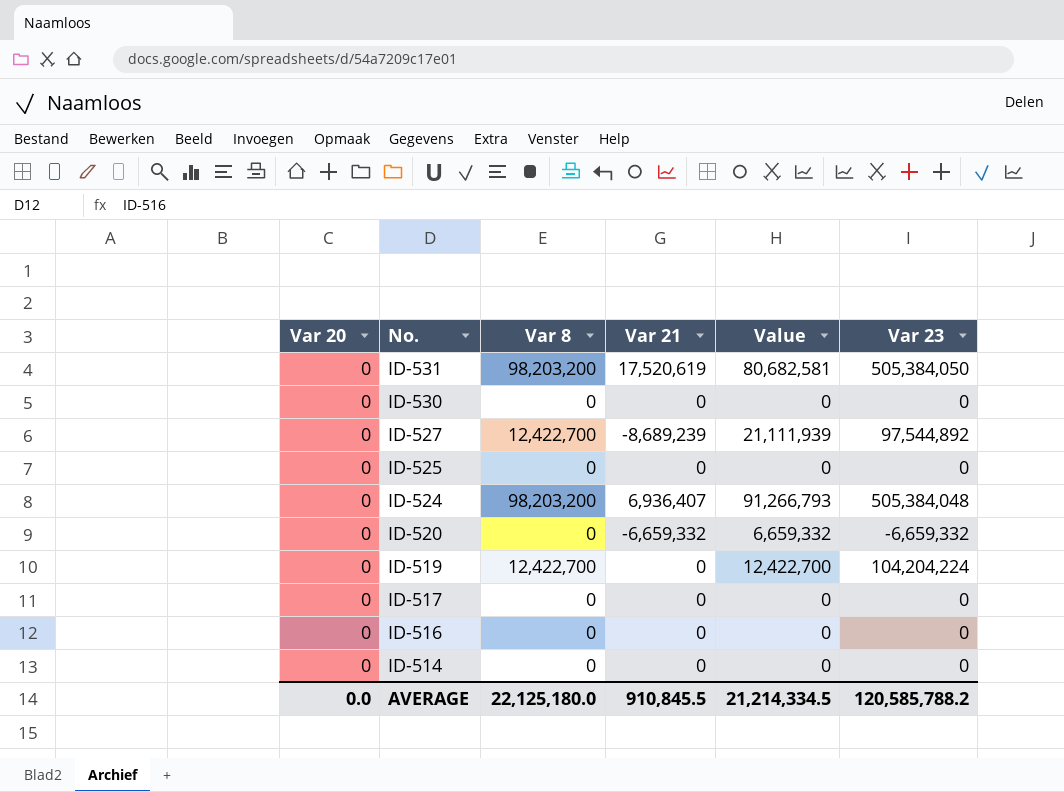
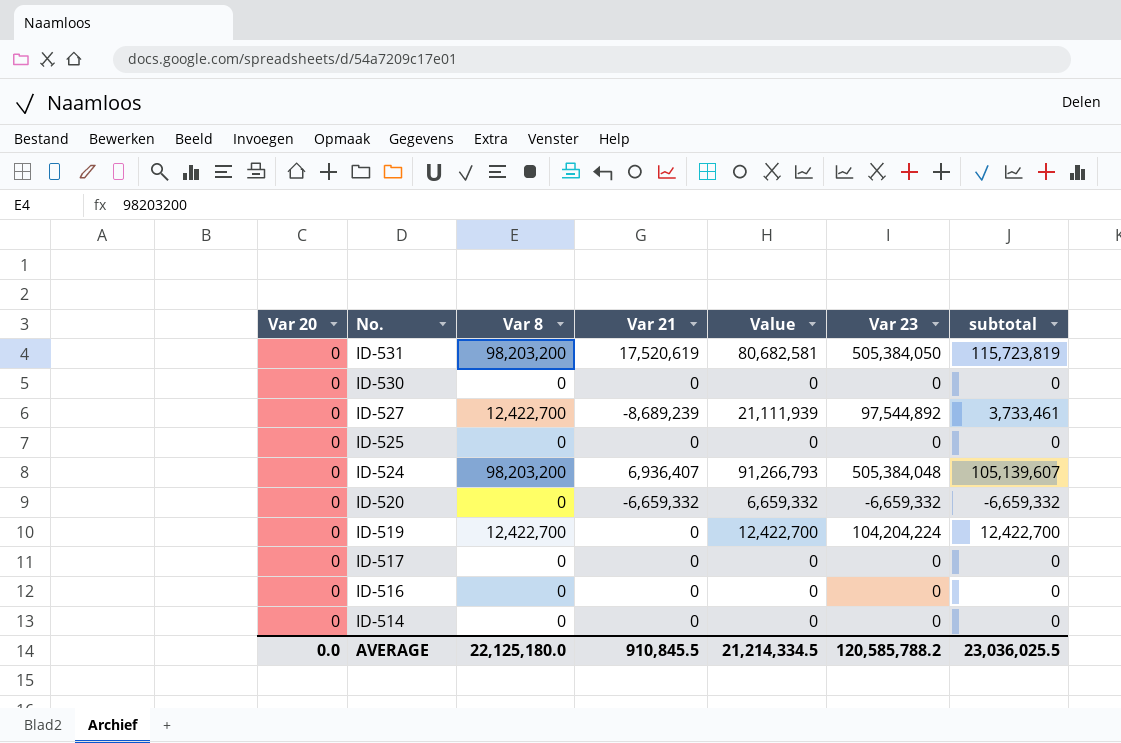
column subtotal | formula: none -> [Var 8] + [Var 21]

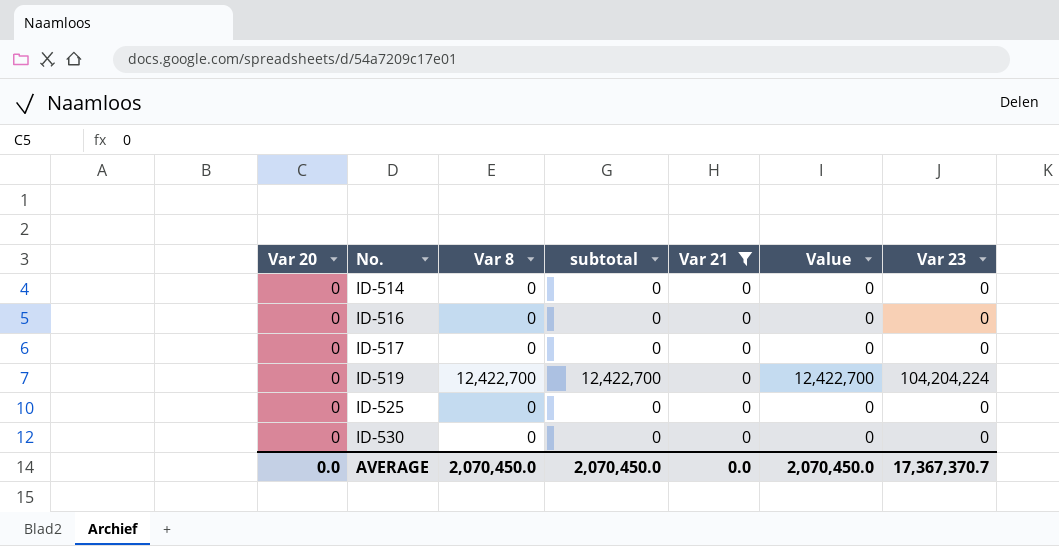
filter: none -> Var 21 = 0
row order: No. descending -> No. ascending
column subtotal | position: 7 -> 4
AVERAGE | Var 8: 22,125,180.0 -> 2,070,450.0
AVERAGE | subtotal: 23,036,025.5 -> 2,070,450.0
AVERAGE | Var 21: 910,845.5 -> 0.0
AVERAGE | Value: 21,214,334.5 -> 2,070,450.0
AVERAGE | Var 23: 120,585,788.2 -> 17,367,370.7

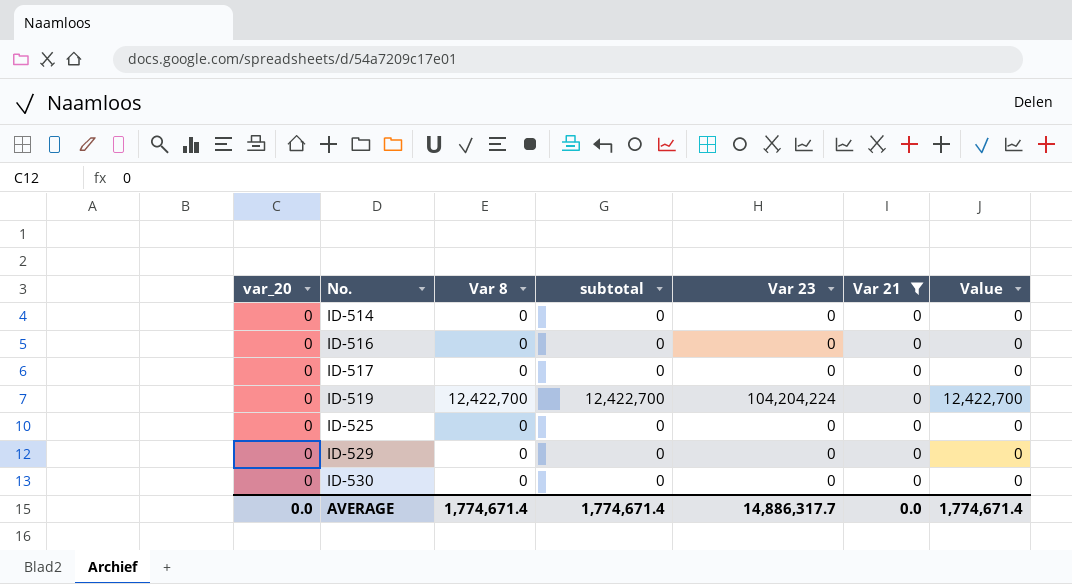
column name: Var 20 -> var_20
column Var 23 | position: 7 -> 5
row ID-529: none -> 0 | 0 | 0 | 0 | 0 | 0
AVERAGE | Var 8: 2,070,450.0 -> 1,774,671.4
AVERAGE | subtotal: 2,070,450.0 -> 1,774,671.4
AVERAGE | Var 23: 17,367,370.7 -> 14,886,317.7
AVERAGE | Value: 2,070,450.0 -> 1,774,671.4

